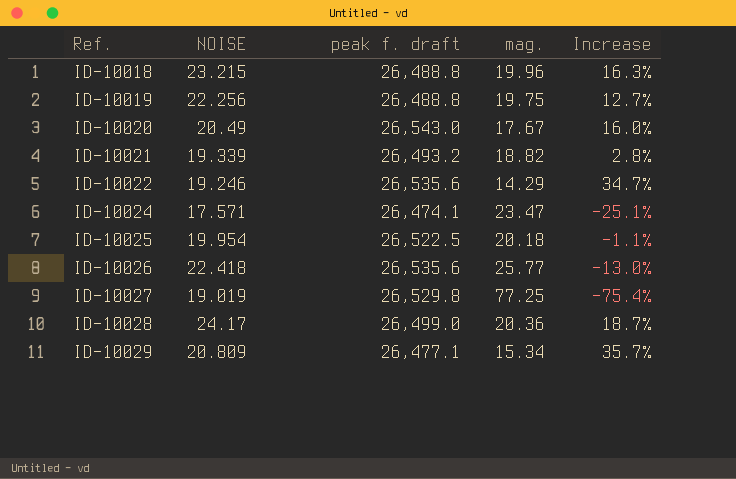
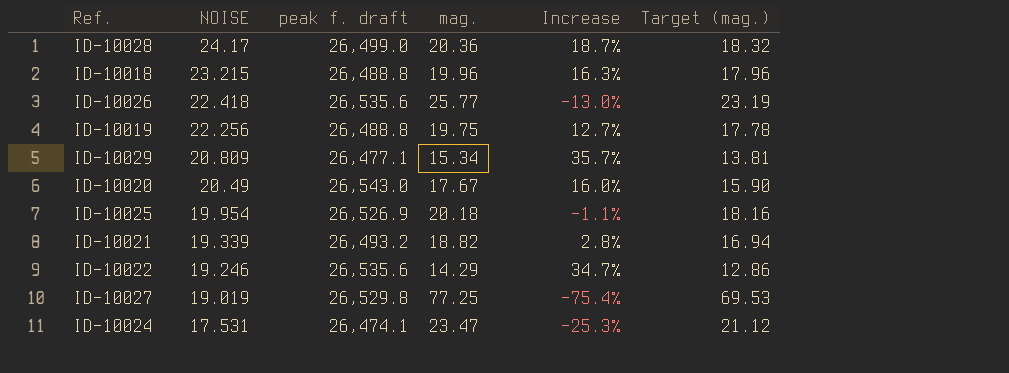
row order: Ref. ascending -> NOISE descending
column Target (mag.) | formula: none -> [mag.] * 0.9
ID-10025 | peak f. draft: 26,522.5 -> 26,526.9
ID-10024 | NOISE: 17.571 -> 17.531
ID-10024 | Increase: -25.1% -> -25.3%

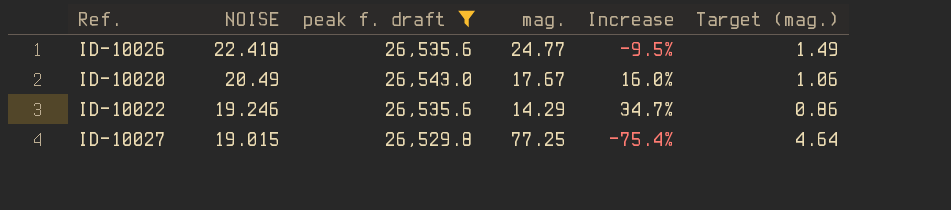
filter: none -> peak f. draft >= 26,529.8
column Target (mag.) | formula: [mag.] * 0.9 -> [mag.] * 0.06
ID-10026 | mag.: 25.77 -> 24.77
ID-10026 | Increase: -13.0% -> -9.5%
ID-10027 | NOISE: 19.019 -> 19.015

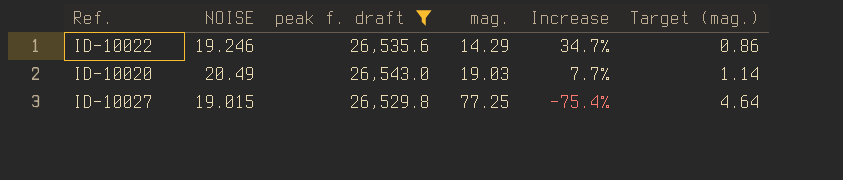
row order: NOISE descending -> mag. ascending
row ID-10026: 22.418 | 26,535.6 | 24.77 | -9.5% | 1.49 -> none
ID-10020 | mag.: 17.67 -> 19.03
ID-10020 | Increase: 16.0% -> 7.7%
ID-10020 | Target (mag.): 1.06 -> 1.14

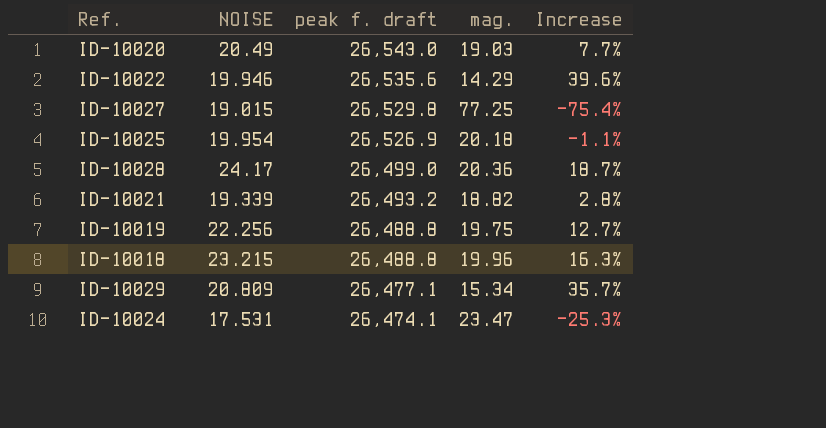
filter: peak f. draft >= 26,529.8 -> none
row order: mag. ascending -> peak f. draft descending
column Target (mag.) | formula: [mag.] * 0.06 -> none
ID-10022 | NOISE: 19.246 -> 19.946
ID-10022 | Increase: 34.7% -> 39.6%

